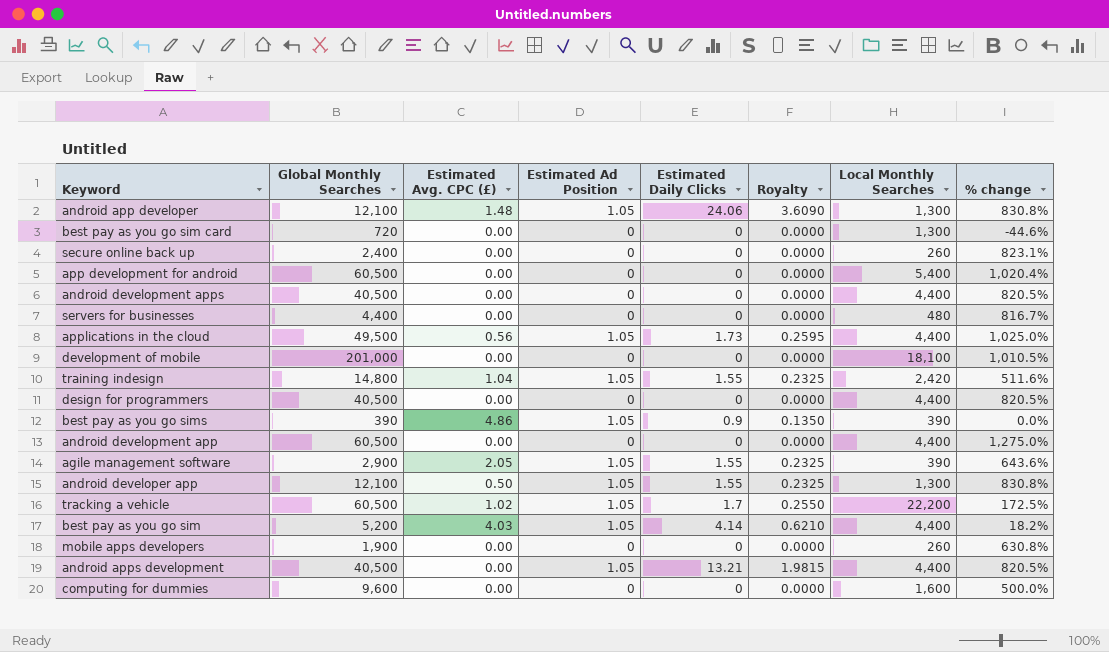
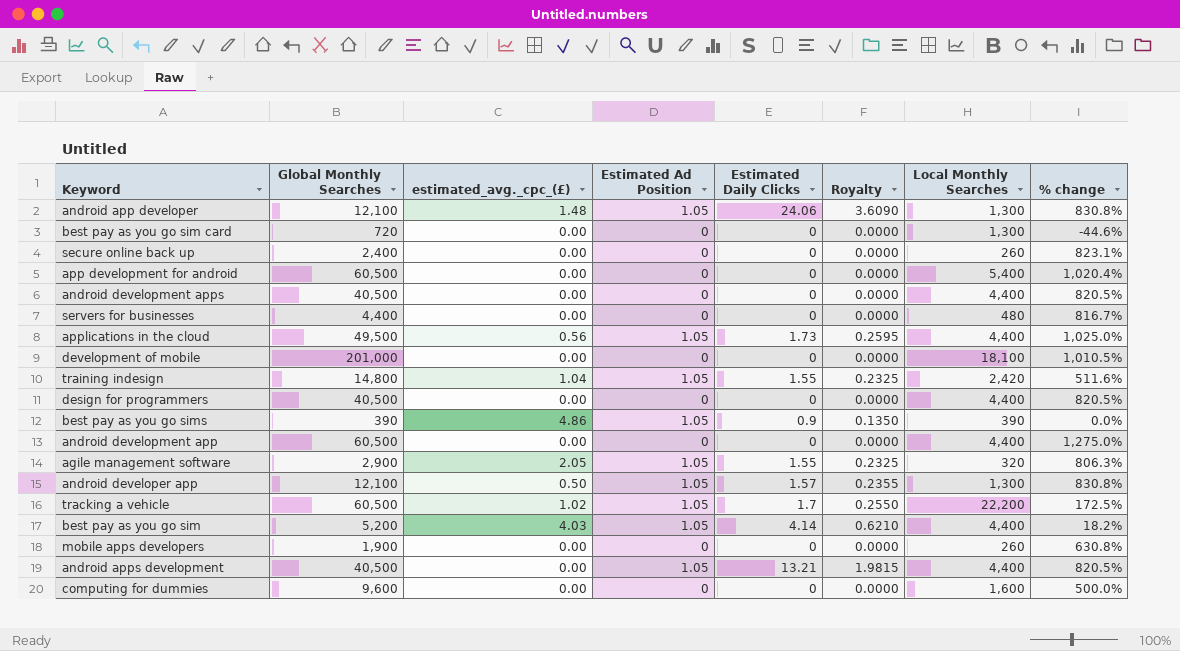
column name: Estimated Avg. CPC (£) -> estimated_avg._cpc_(£)
agile management software | Local Monthly Searches: 390 -> 320
agile management software | % change: 643.6% -> 806.3%
android developer app | Estimated Daily Clicks: 1.55 -> 1.57
android developer app | Royalty: 0.2325 -> 0.2355

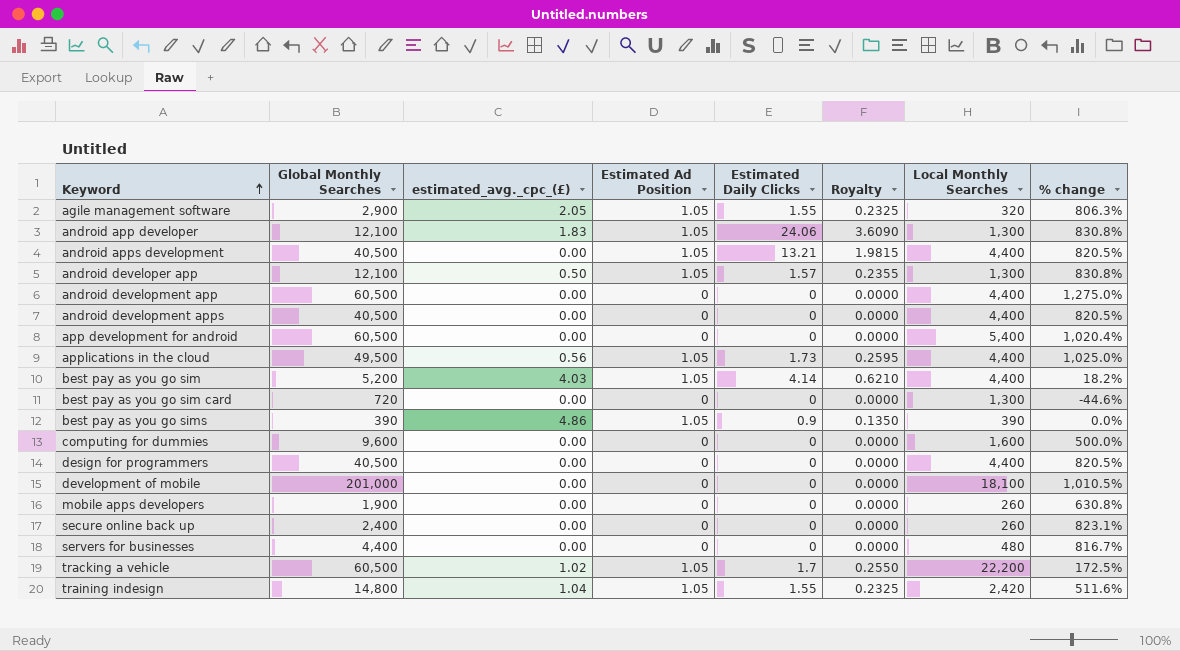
row order: none -> Keyword ascending
android app developer | estimated_avg._cpc_(£): 1.48 -> 1.83

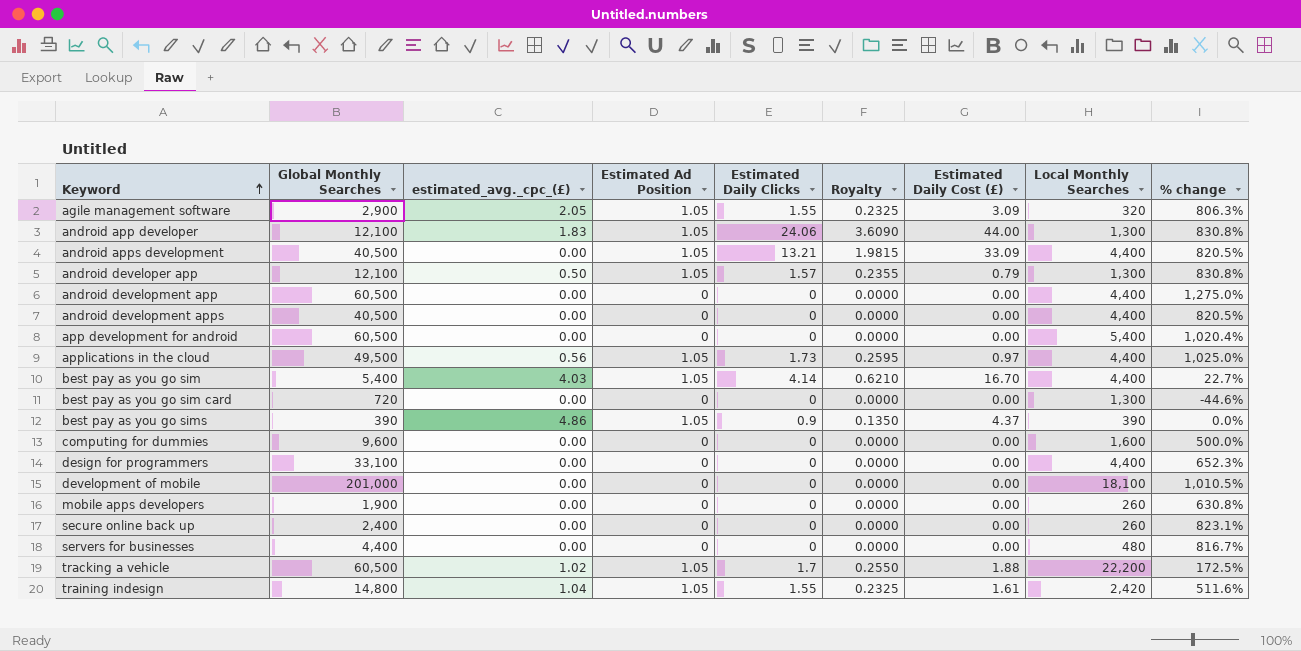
column Estimated Daily Cost (£) | position: none -> 7
best pay as you go sim | Global Monthly Searches: 5,200 -> 5,400
best pay as you go sim | % change: 18.2% -> 22.7%
design for programmers | Global Monthly Searches: 40,500 -> 33,100
design for programmers | % change: 820.5% -> 652.3%

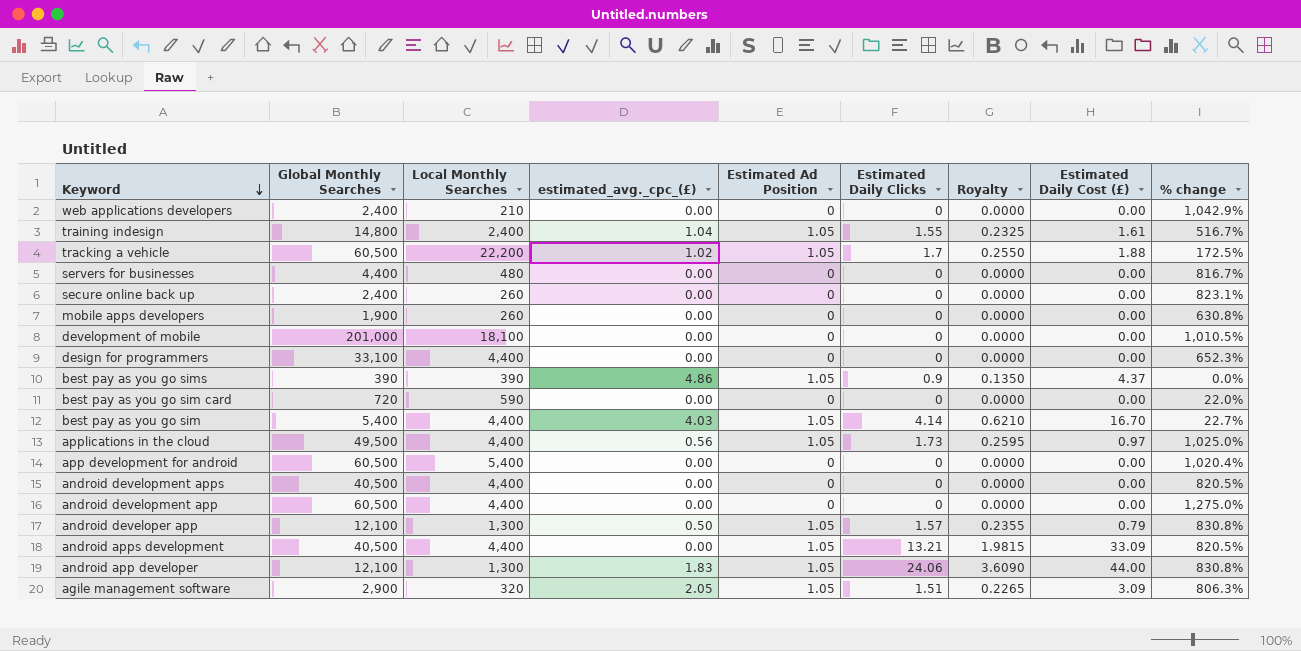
row order: Keyword ascending -> Keyword descending
column Local Monthly Searches | position: 8 -> 3
row computing for dummies: 9,600 | 0.00 | 0 | 0 | 0.0000 | 0.00 | 1,600 | 500.0% -> none
row web applications developers: none -> 2,400 | 210 | 0.00 | 0 | 0 | 0.0000 | 0.00 | 1,042.9%
training indesign | Local Monthly Searches: 2,420 -> 2,400
training indesign | % change: 511.6% -> 516.7%
best pay as you go sim card | Local Monthly Searches: 1,300 -> 590
best pay as you go sim card | % change: -44.6% -> 22.0%
agile management software | Estimated Daily Clicks: 1.55 -> 1.51
agile management software | Royalty: 0.2325 -> 0.2265

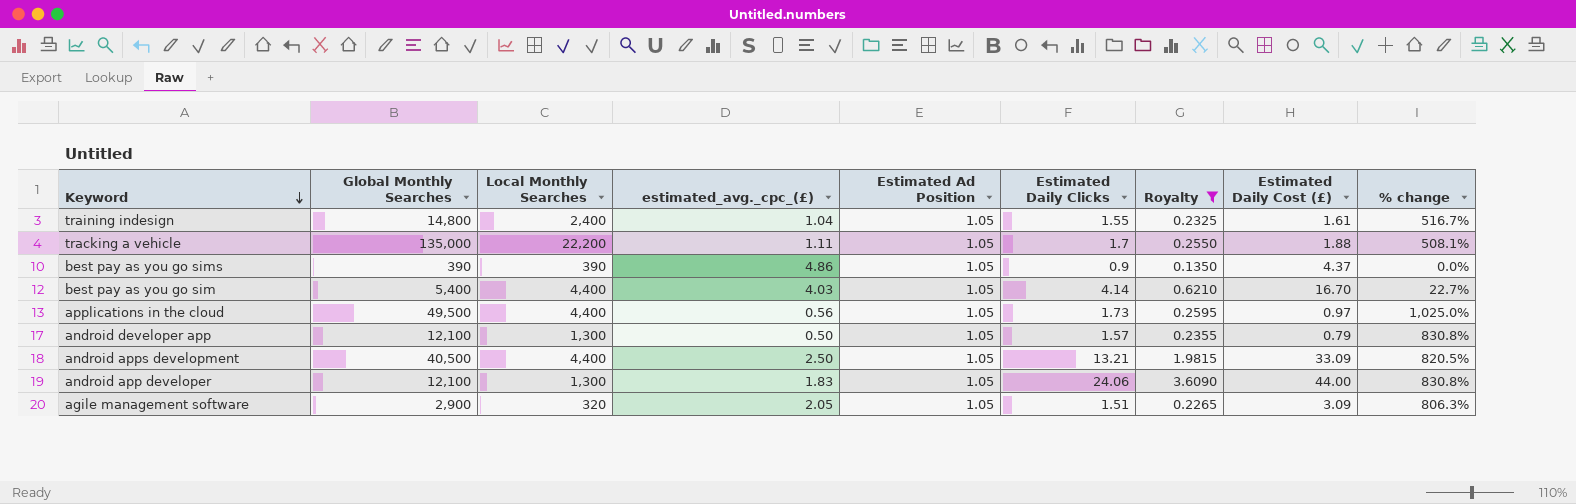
filter: none -> Royalty != 0.0000
tracking a vehicle | Global Monthly Searches: 60,500 -> 135,000
tracking a vehicle | estimated_avg._cpc_(£): 1.02 -> 1.11
tracking a vehicle | % change: 172.5% -> 508.1%
android apps development | estimated_avg._cpc_(£): 0.00 -> 2.50

